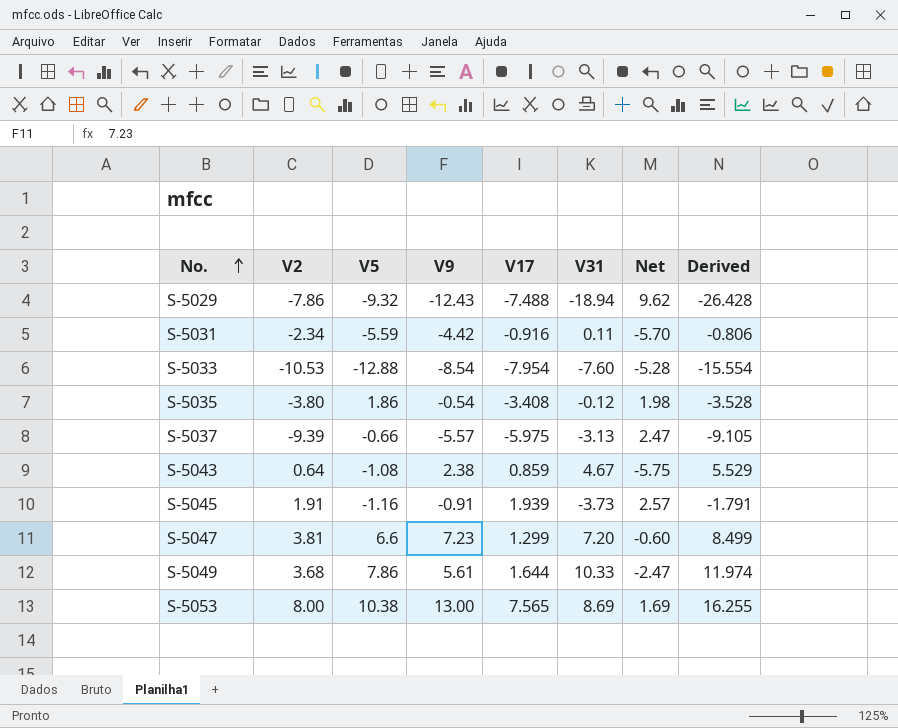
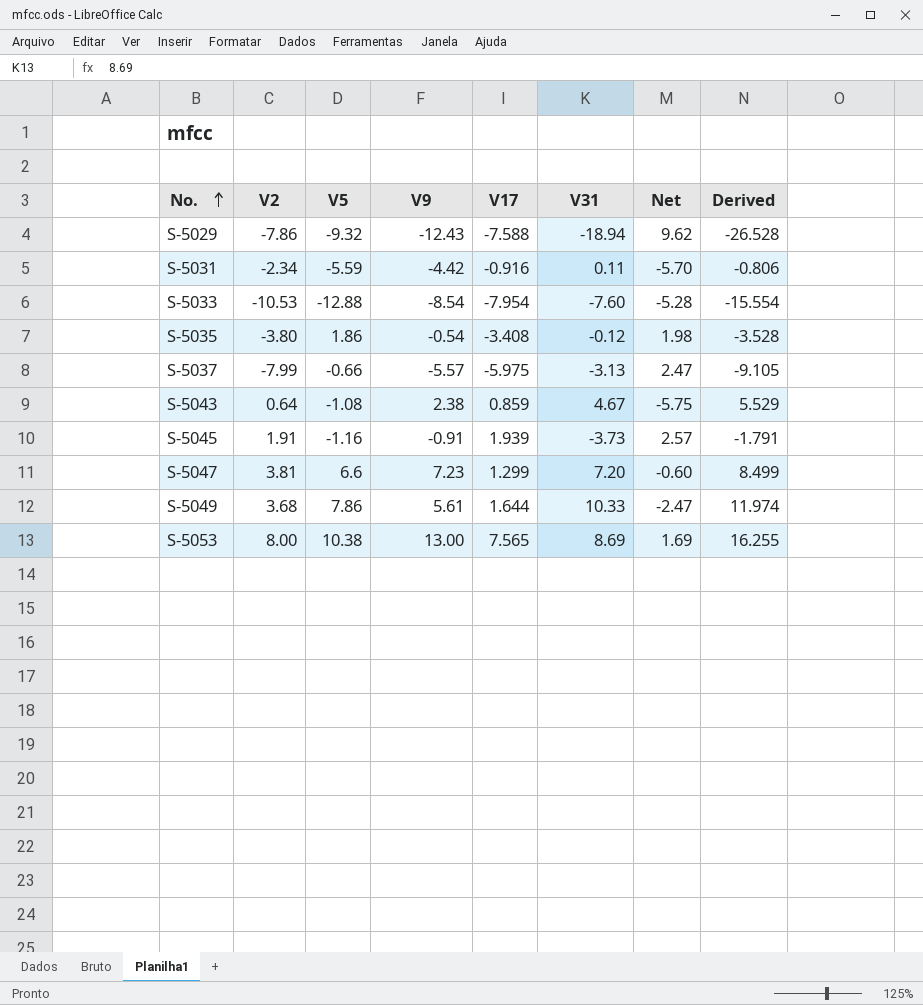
S-5029 | V17: -7.488 -> -7.588
S-5029 | Derived: -26.428 -> -26.528
S-5037 | V2: -9.39 -> -7.99

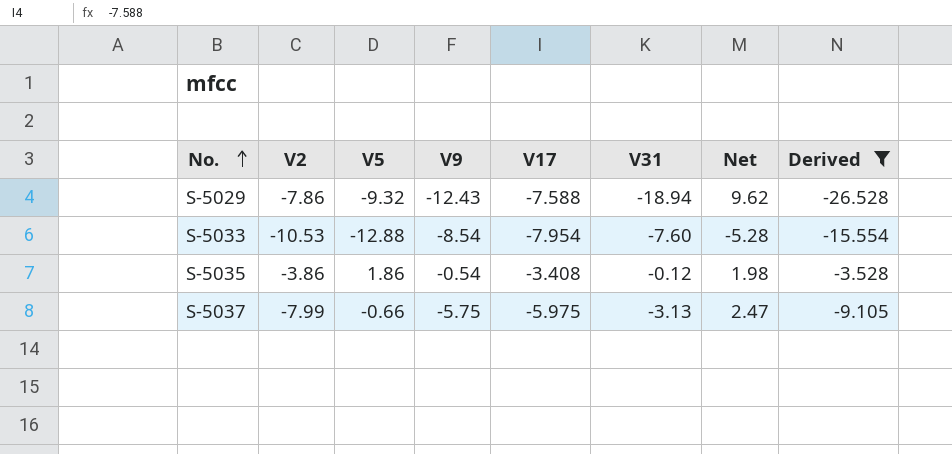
filter: none -> Derived <= -3.528
S-5035 | V2: -3.80 -> -3.86
S-5037 | V9: -5.57 -> -5.75

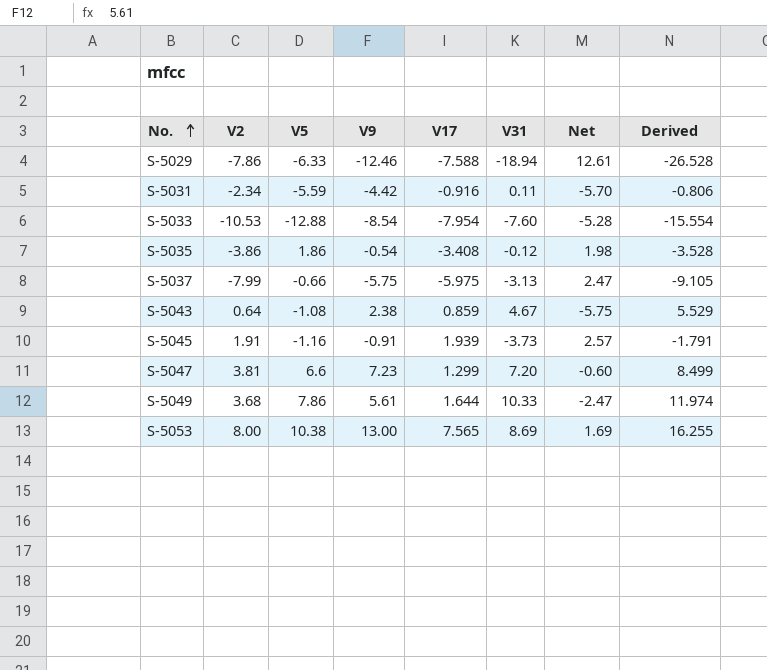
filter: Derived <= -3.528 -> none
S-5029 | V5: -9.32 -> -6.33
S-5029 | V9: -12.43 -> -12.46
S-5029 | Net: 9.62 -> 12.61

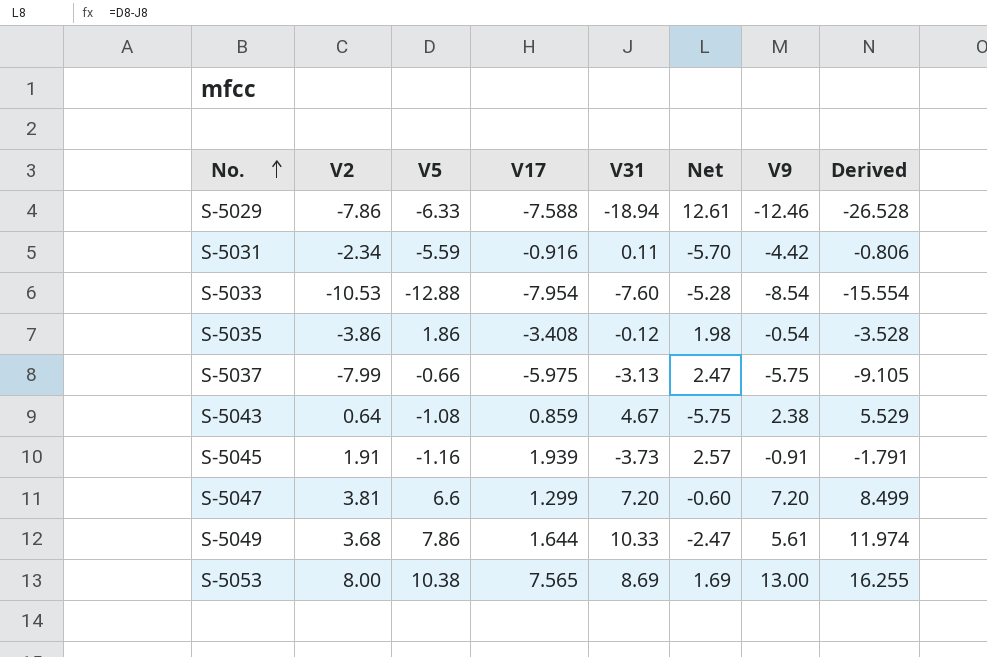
column V9 | position: 4 -> 7
S-5047 | V9: 7.23 -> 7.20

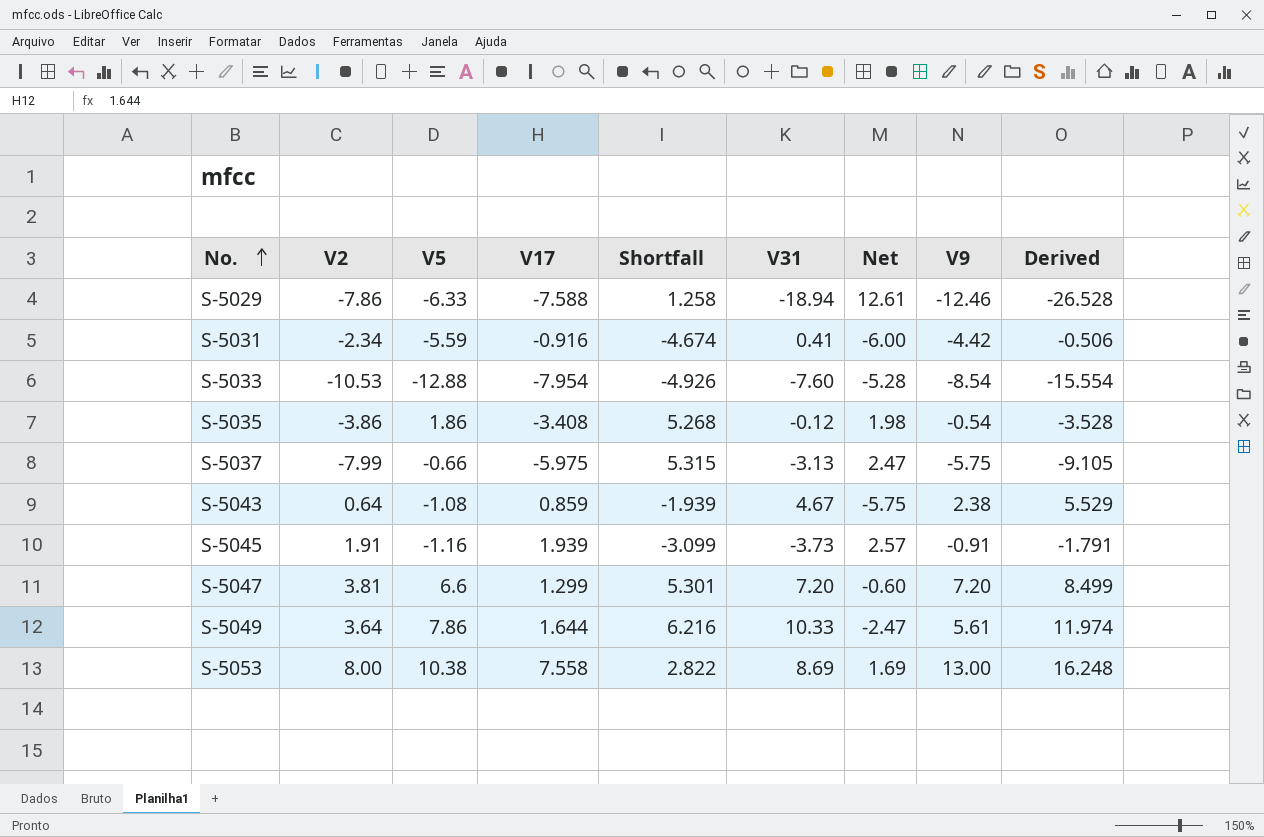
column Shortfall | formula: none -> [V5] - [V17]
S-5031 | V31: 0.11 -> 0.41
S-5031 | Net: -5.70 -> -6.00
S-5031 | Derived: -0.806 -> -0.506
S-5049 | V2: 3.68 -> 3.64
S-5053 | V17: 7.565 -> 7.558
S-5053 | Derived: 16.255 -> 16.248

